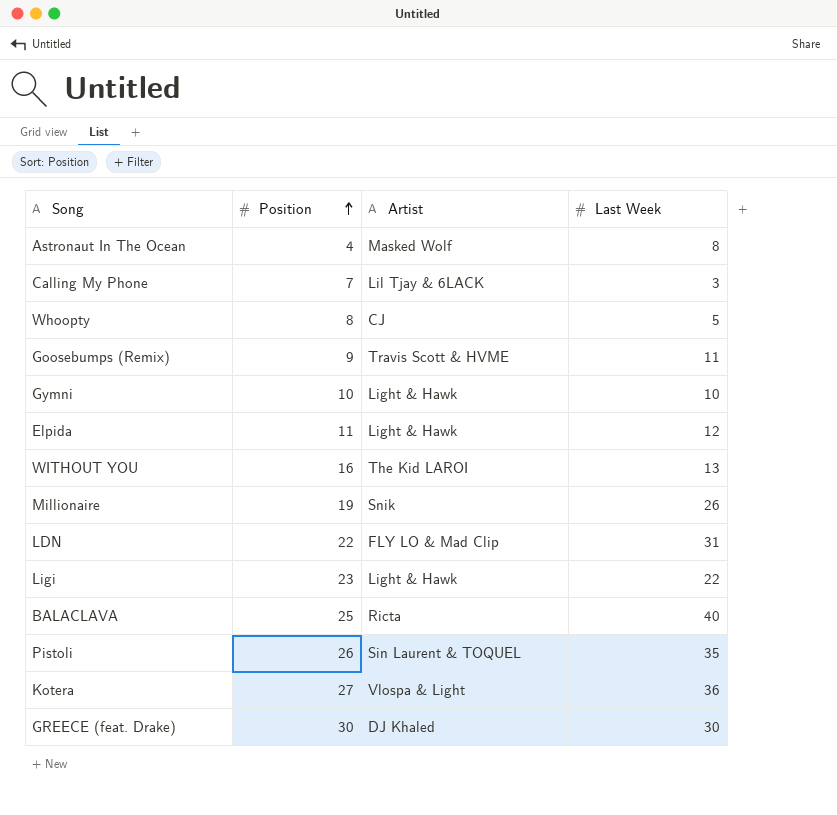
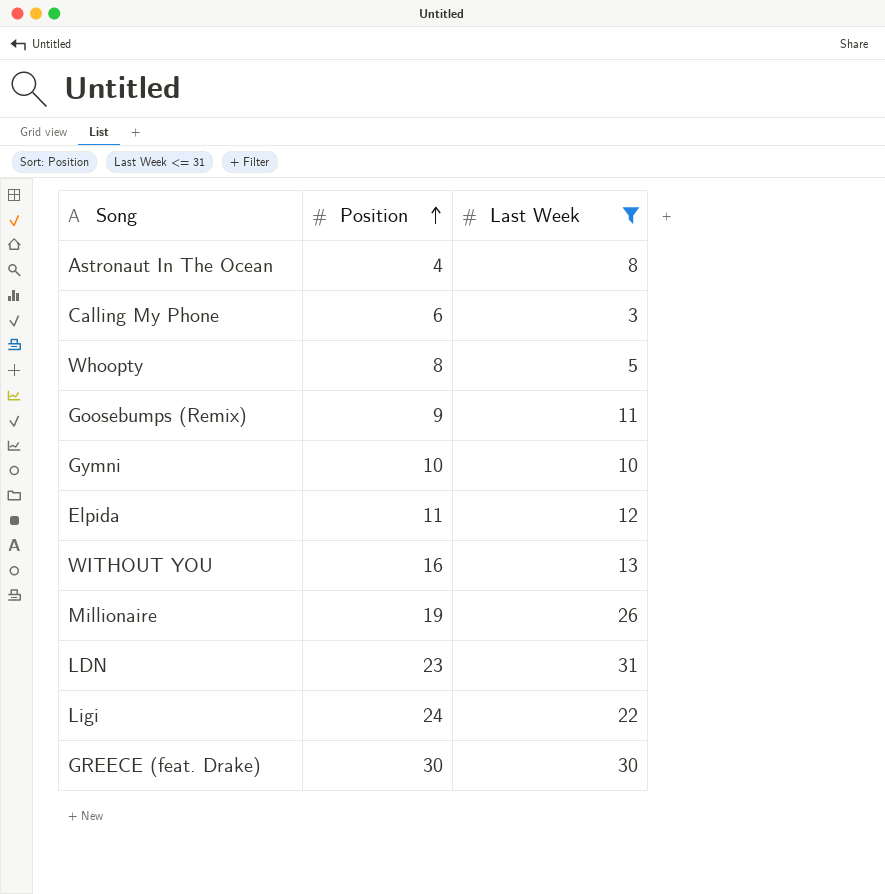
filter: none -> Last Week <= 31
column Artist | position: 3 -> none
Calling My Phone | Position: 7 -> 6
LDN | Position: 22 -> 23
Ligi | Position: 23 -> 24

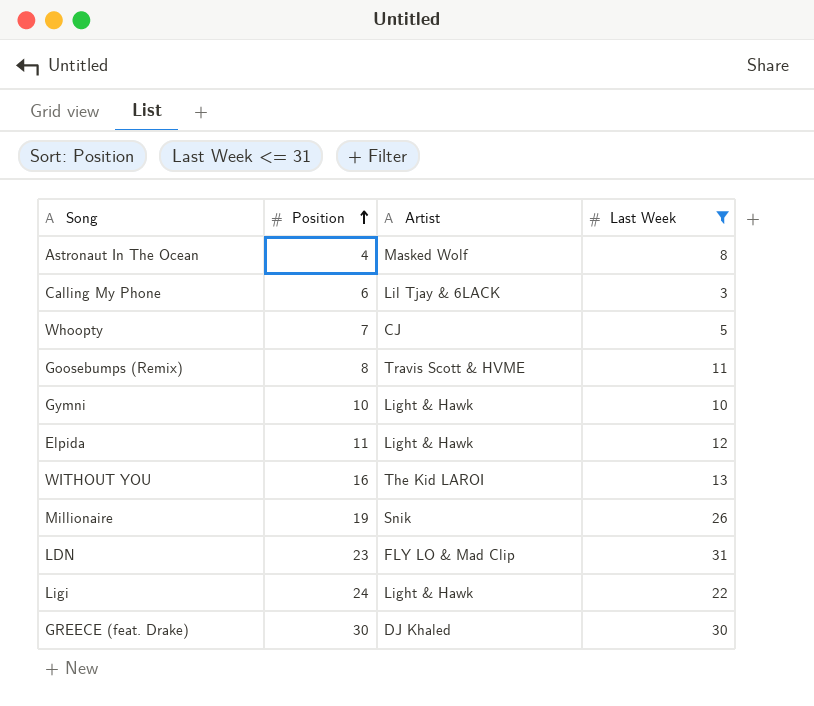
column Artist | position: none -> 3
Whoopty | Position: 8 -> 7
Goosebumps (Remix) | Position: 9 -> 8

